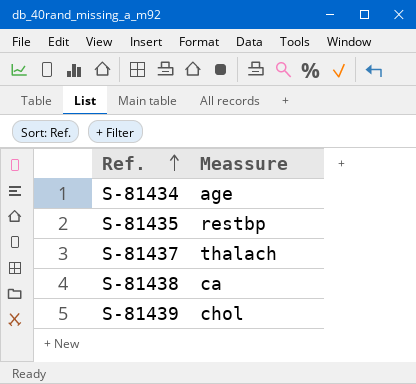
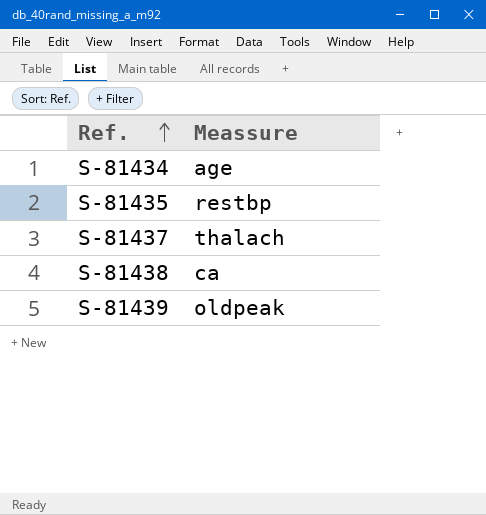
S-81439 | Meassure: chol -> oldpeak

